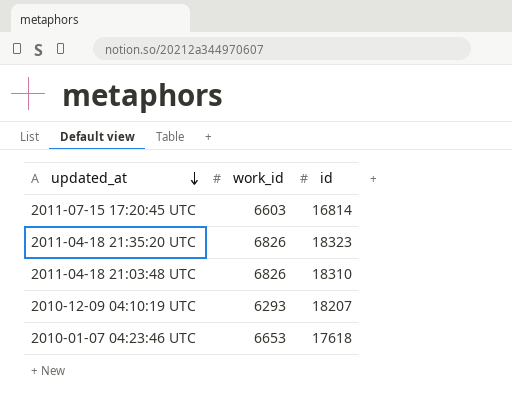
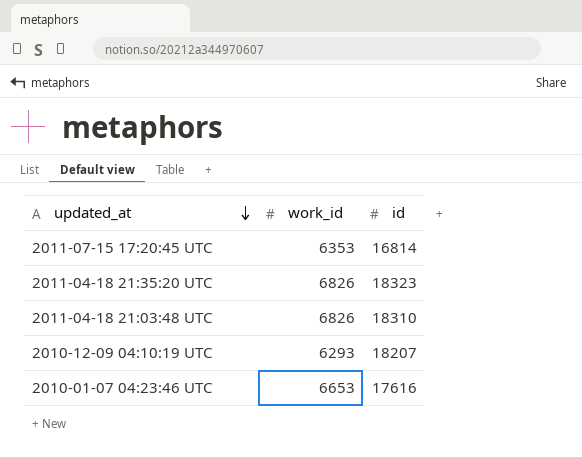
2011-07-15 17:20:45 UTC | work_id: 6603 -> 6353
2010-01-07 04:23:46 UTC | id: 17618 -> 17616

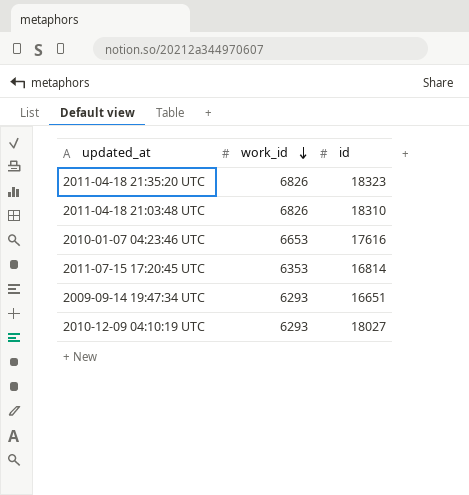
row order: updated_at descending -> work_id descending
row 2009-09-14 19:47:34 UTC: none -> 6293 | 16651
2010-12-09 04:10:19 UTC | id: 18207 -> 18027

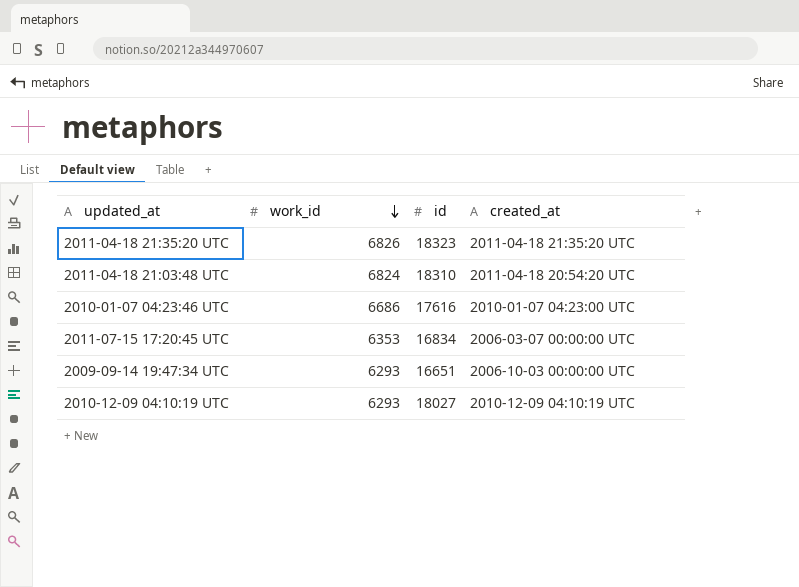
column created_at | position: none -> 4
2011-04-18 21:03:48 UTC | work_id: 6826 -> 6824
2010-01-07 04:23:46 UTC | work_id: 6653 -> 6686
2011-07-15 17:20:45 UTC | id: 16814 -> 16834

